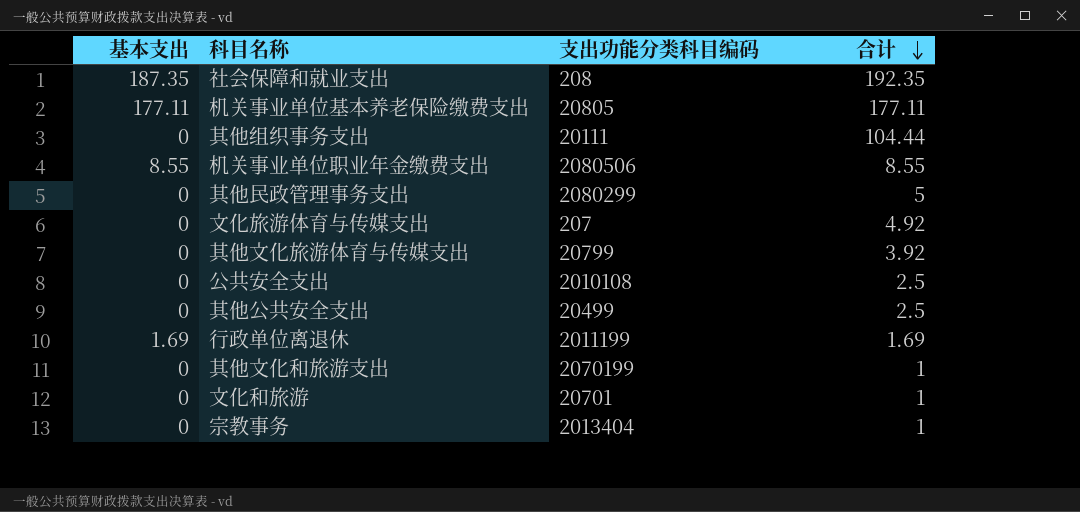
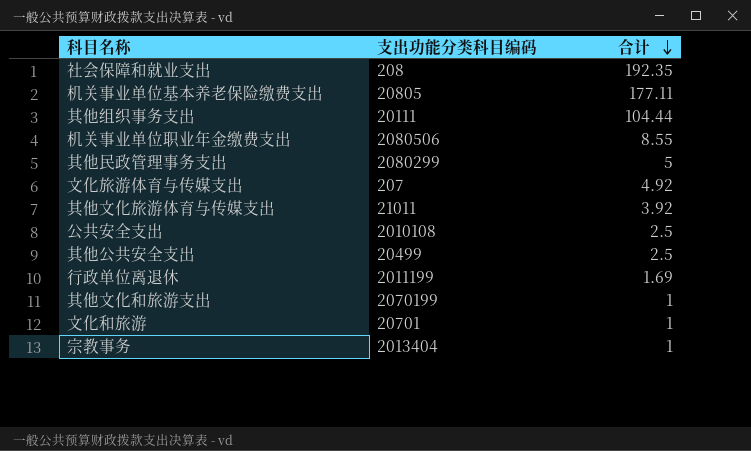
column 基本支出 | position: 1 -> none
其他文化旅游体育与传媒支出 | 支出功能分类科目编码: 20799 -> 21011

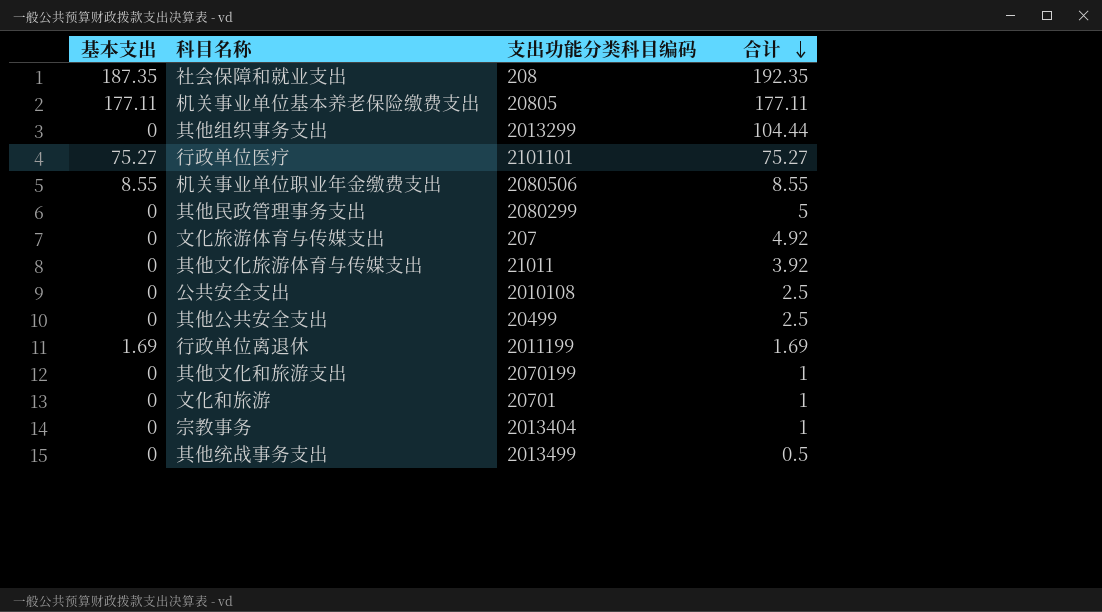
column 基本支出 | position: none -> 1
其他组织事务支出 | 支出功能分类科目编码: 20111 -> 2013299
row 行政单位医疗: none -> 75.27 | 2101101 | 75.27
row 其他统战事务支出: none -> 0 | 2013499 | 0.5

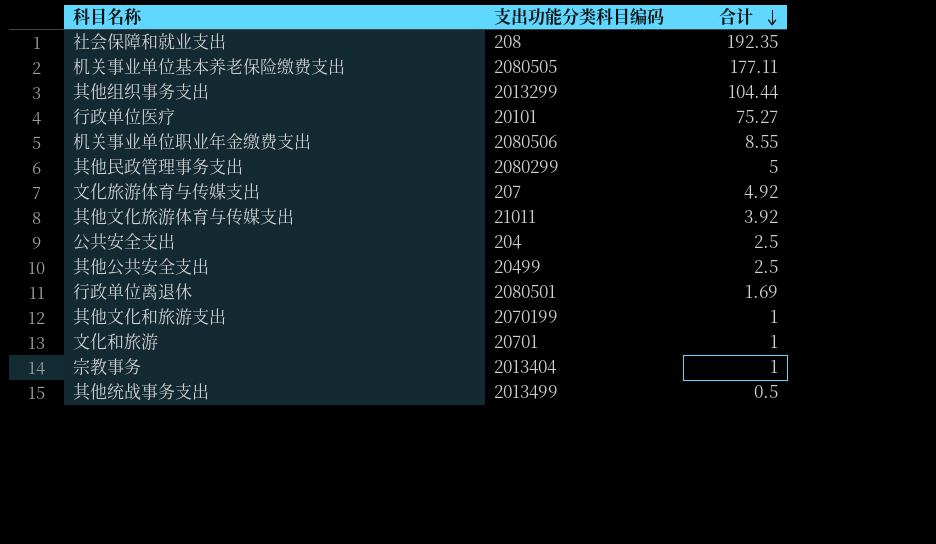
column 基本支出 | position: 1 -> none
机关事业单位基本养老保险缴费支出 | 支出功能分类科目编码: 20805 -> 2080505
行政单位医疗 | 支出功能分类科目编码: 2101101 -> 20101
公共安全支出 | 支出功能分类科目编码: 2010108 -> 204
行政单位离退休 | 支出功能分类科目编码: 2011199 -> 2080501

